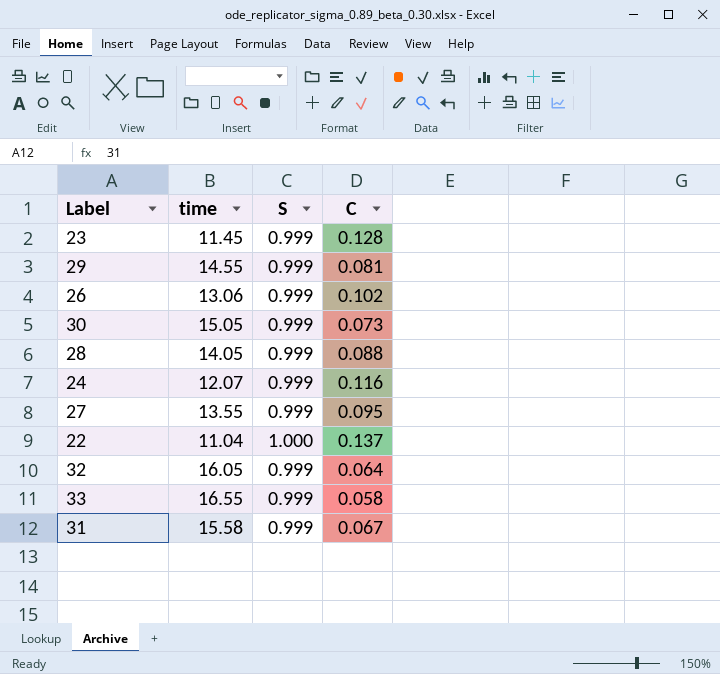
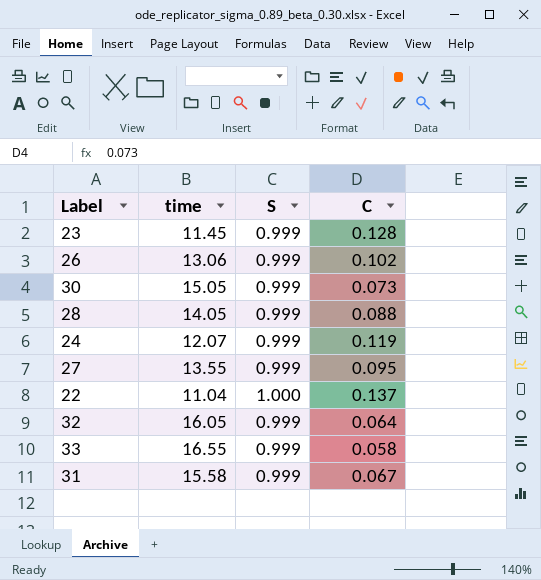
row 29: 14.55 | 0.999 | 0.081 -> none
24 | C: 0.116 -> 0.119

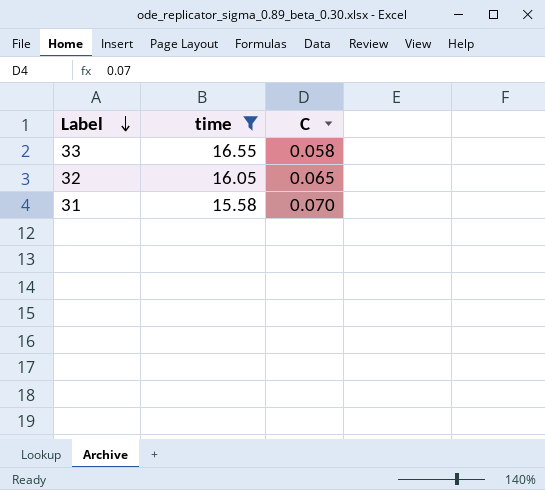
filter: none -> time >= 15.58
row order: none -> Label descending
column S | position: 3 -> none
32 | C: 0.064 -> 0.065
31 | C: 0.067 -> 0.070

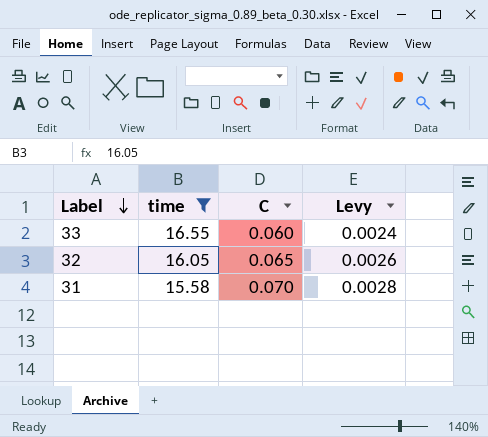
column Levy | formula: none -> [C] * 0.04
33 | C: 0.058 -> 0.060

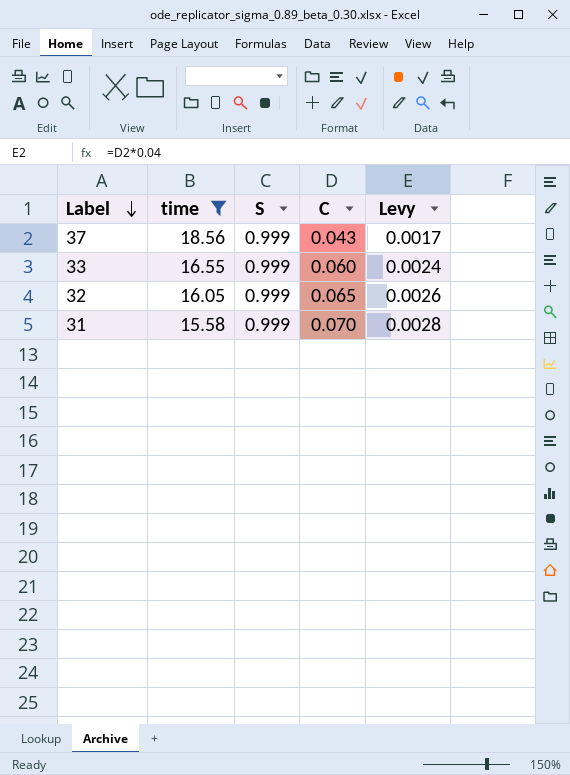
column S | position: none -> 3
row 37: none -> 18.56 | 0.999 | 0.043 | 0.0017

